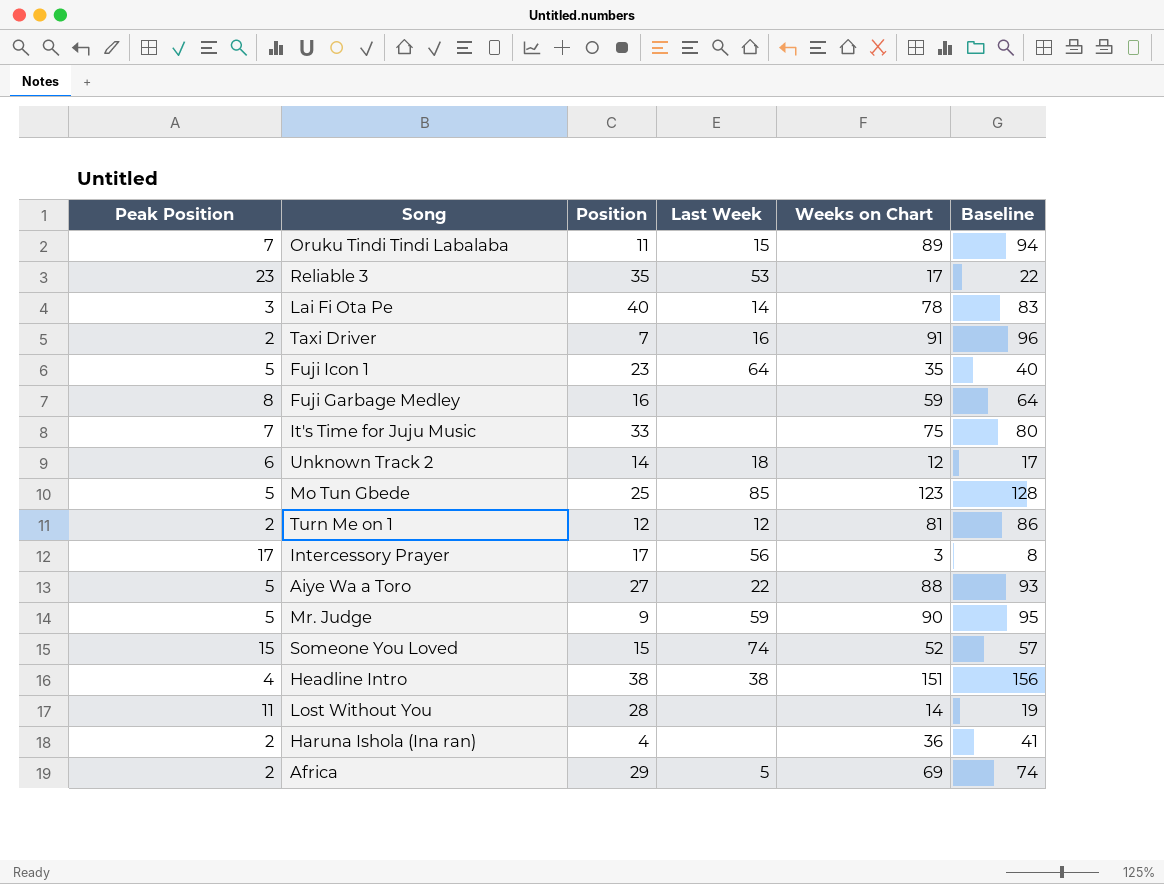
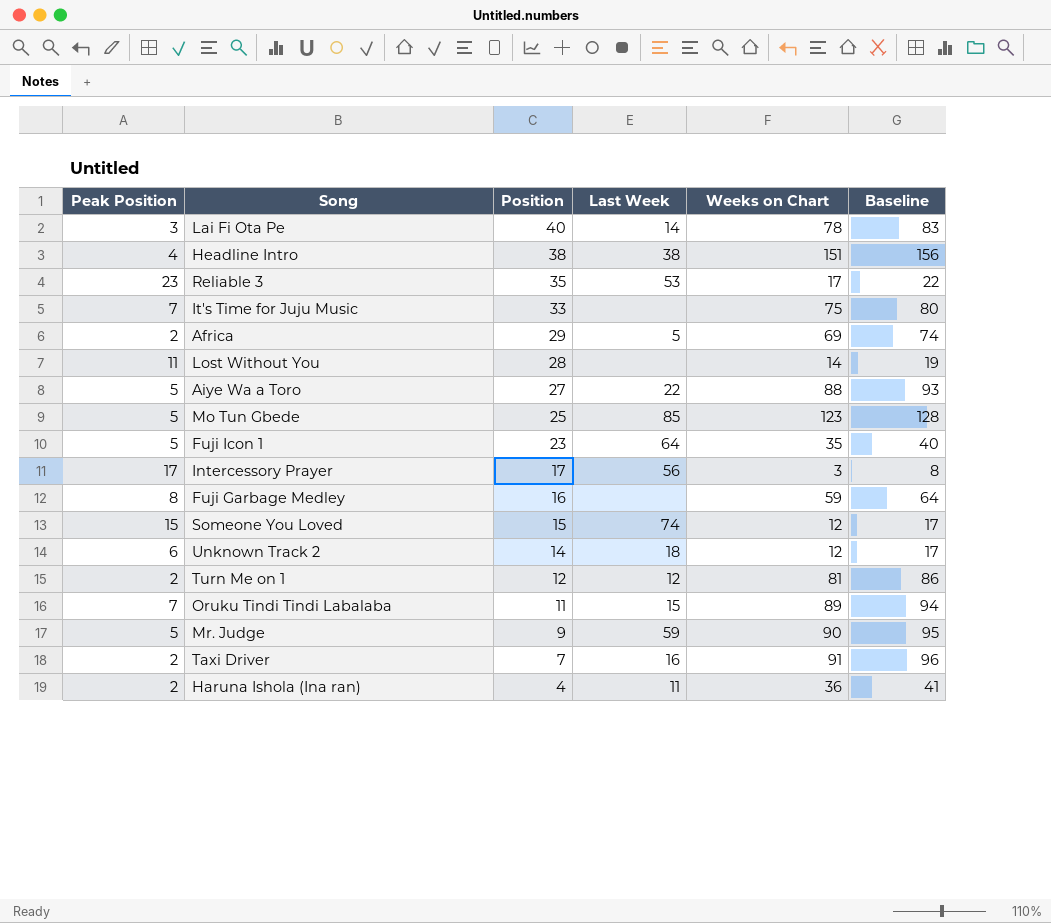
row order: none -> Position descending
Someone You Loved | Weeks on Chart: 52 -> 12
Someone You Loved | Baseline: 57 -> 17
Haruna Ishola (Ina ran) | Last Week: none -> 11

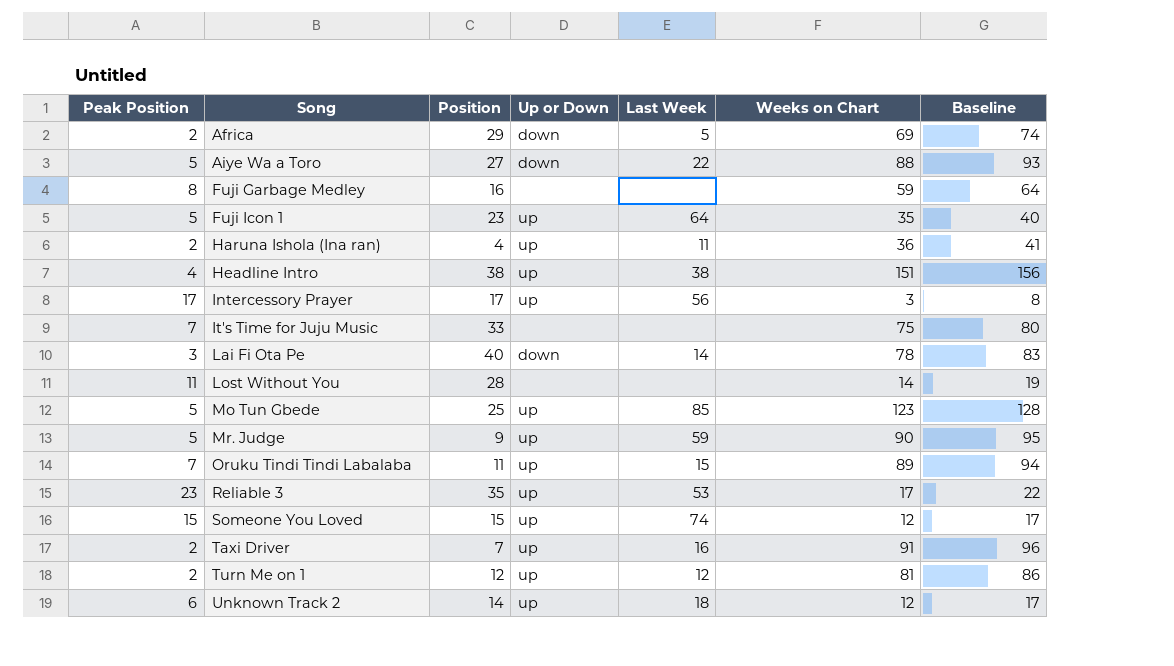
row order: Position descending -> Song ascending
column Up or Down | position: none -> 4

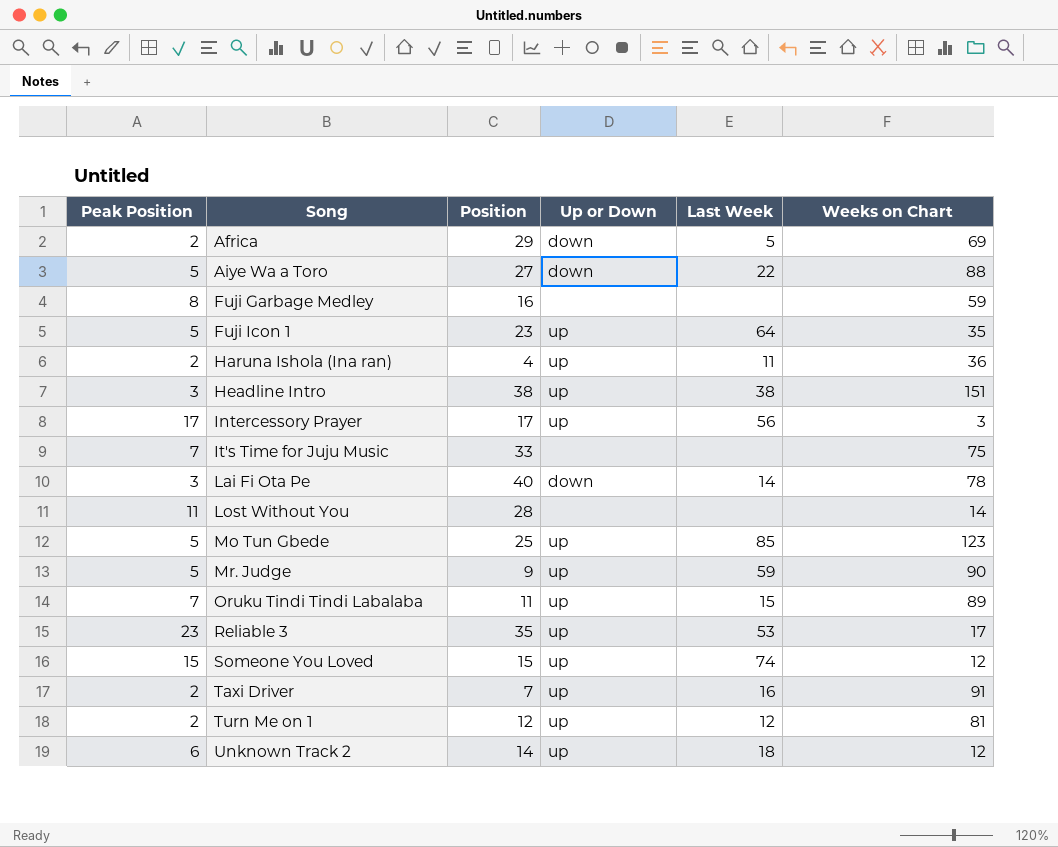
column Baseline | formula: [Weeks on Chart] + 5 -> none
Headline Intro | Peak Position: 4 -> 3

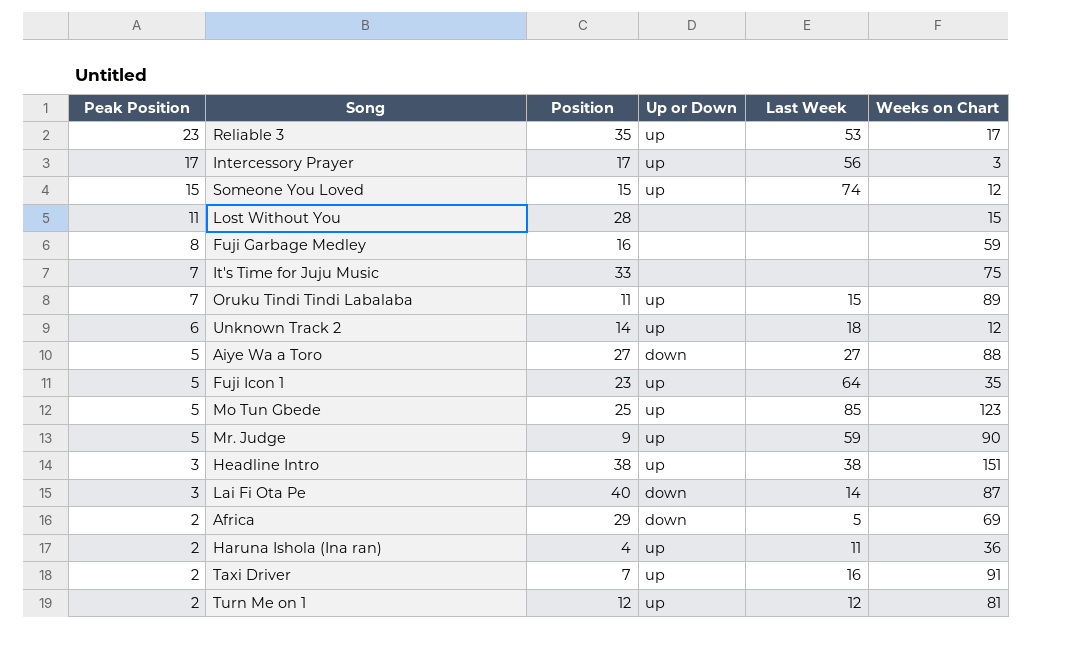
row order: Song ascending -> Peak Position descending
Lost Without You | Weeks on Chart: 14 -> 15
Aiye Wa a Toro | Last Week: 22 -> 27
Lai Fi Ota Pe | Weeks on Chart: 78 -> 87

